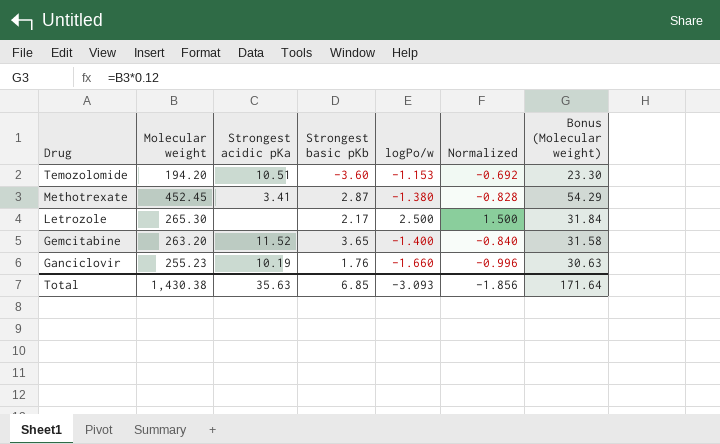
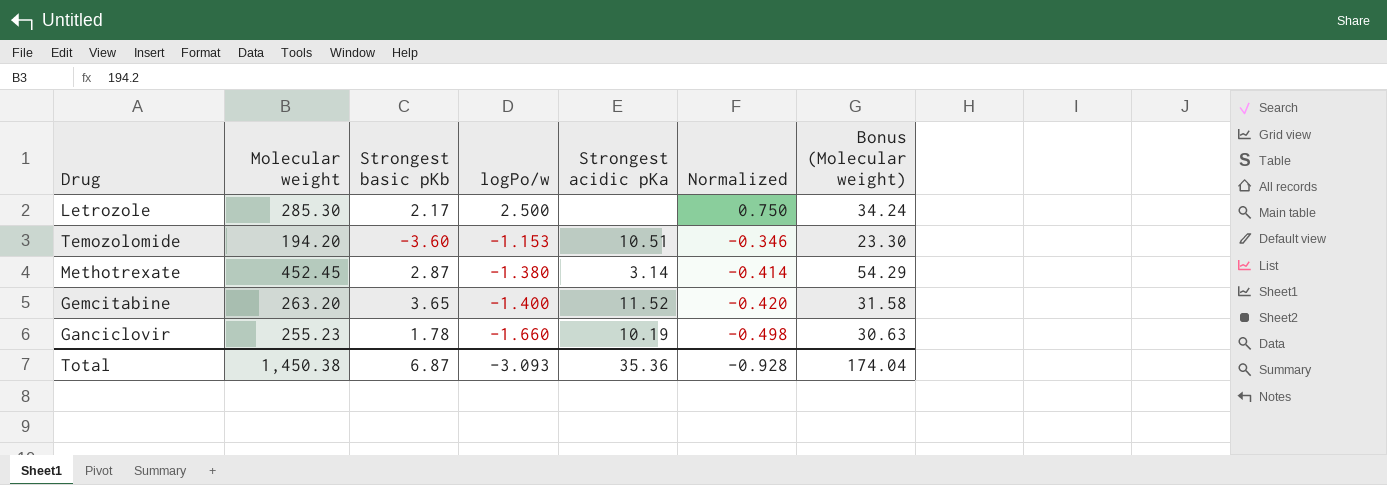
row order: Drug descending -> logPo/w descending
column Strongest acidic pKa | position: 3 -> 5
column Normalized | formula: [logPo/w] * 0.6 -> [logPo/w] * 0.3
Letrozole | Molecular weight: 265.30 -> 285.30
Letrozole | Bonus (Molecular weight): 31.84 -> 34.24
Methotrexate | Strongest acidic pKa: 3.41 -> 3.14
Ganciclovir | Strongest basic pKb: 1.76 -> 1.78
Total | Molecular weight: 1,430.38 -> 1,450.38
Total | Strongest basic pKb: 6.85 -> 6.87
Total | Strongest acidic pKa: 35.63 -> 35.36
Total | Normalized: -1.856 -> -0.928
Total | Bonus (Molecular weight): 171.64 -> 174.04

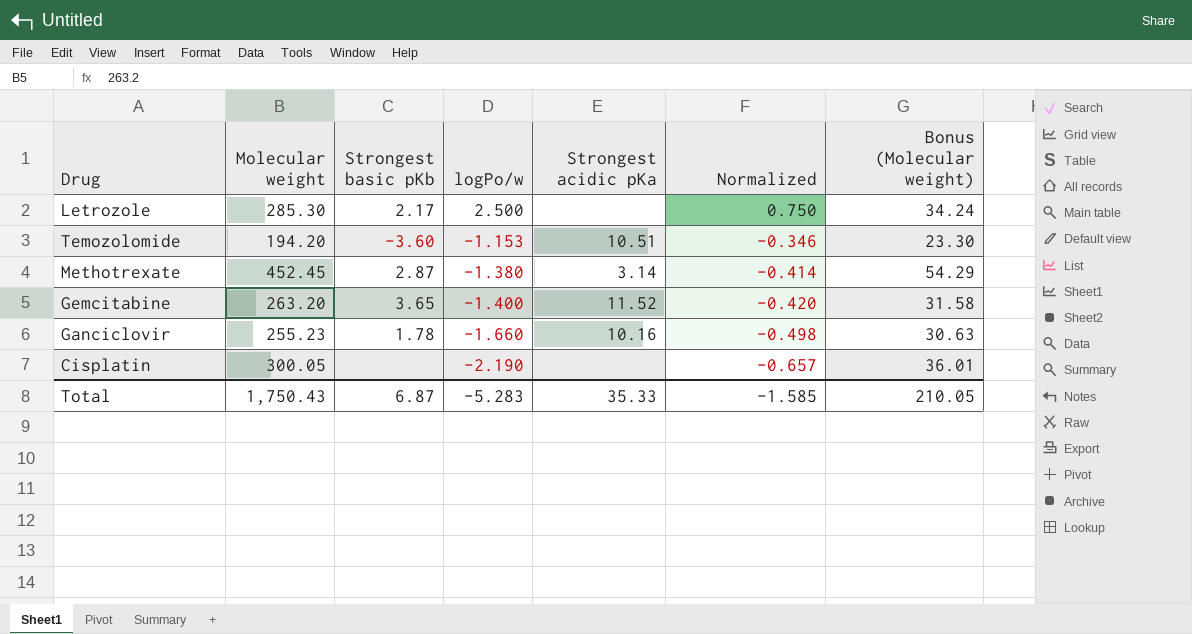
Ganciclovir | Strongest acidic pKa: 10.19 -> 10.16
row Cisplatin: none -> 300.05 | none | -2.190 | none | -0.657 | 36.01
Total | Molecular weight: 1,450.38 -> 1,750.43
Total | logPo/w: -3.093 -> -5.283
Total | Strongest acidic pKa: 35.36 -> 35.33
Total | Normalized: -0.928 -> -1.585
Total | Bonus (Molecular weight): 174.04 -> 210.05

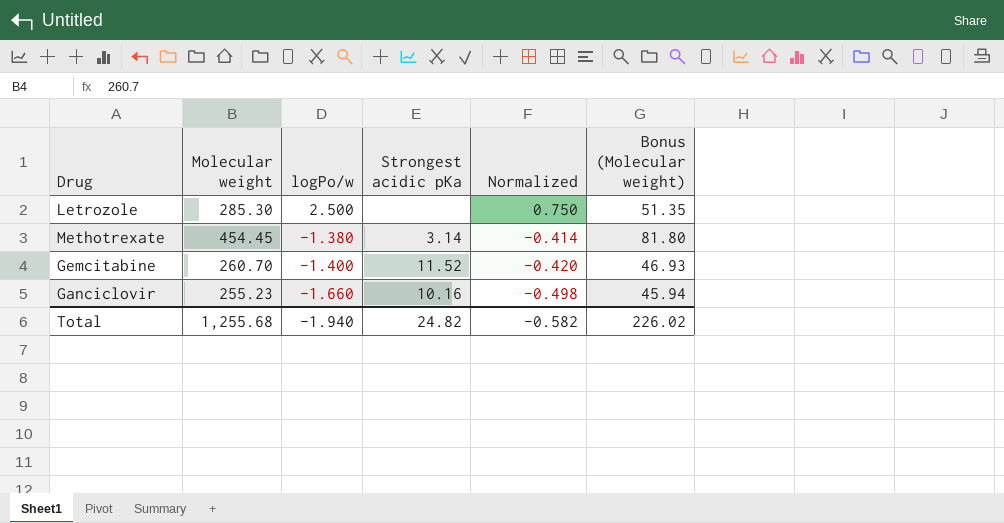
column Strongest basic pKb | position: 3 -> none
column Bonus (Molecular weight) | formula: [Molecular weight] * 0.12 -> [Molecular weight] * 0.18
row Temozolomide: 194.20 | -3.60 | -1.153 | 10.51 | -0.346 | 23.30 -> none
row Cisplatin: 300.05 | none | -2.190 | none | -0.657 | 36.01 -> none
Methotrexate | Molecular weight: 452.45 -> 454.45
Gemcitabine | Molecular weight: 263.20 -> 260.70
Total | Molecular weight: 1,750.43 -> 1,255.68
Total | logPo/w: -5.283 -> -1.940
Total | Strongest acidic pKa: 35.33 -> 24.82
Total | Normalized: -1.585 -> -0.582
Total | Bonus (Molecular weight): 210.05 -> 226.02

